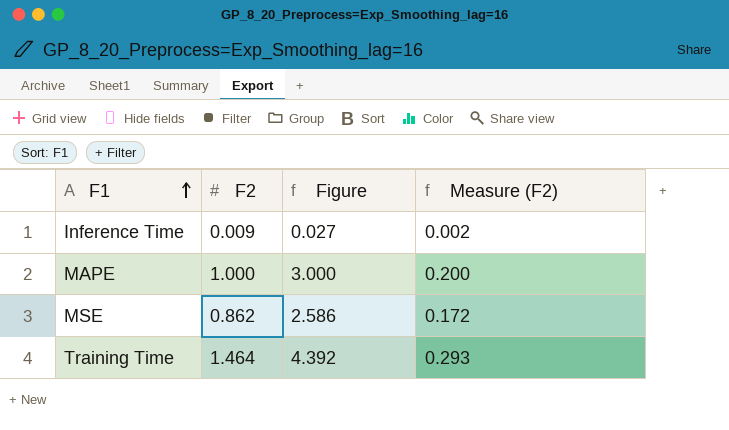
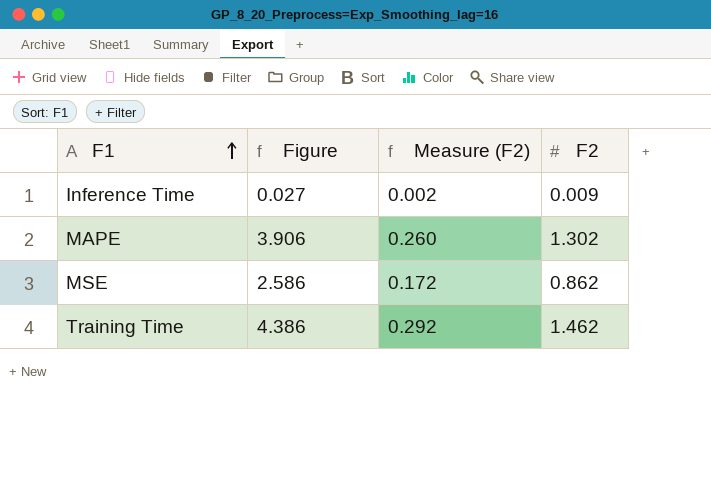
column F2 | position: 2 -> 4
MAPE | Figure: 3.000 -> 3.906
MAPE | Measure (F2): 0.200 -> 0.260
MAPE | F2: 1.000 -> 1.302
Training Time | Figure: 4.392 -> 4.386
Training Time | Measure (F2): 0.293 -> 0.292
Training Time | F2: 1.464 -> 1.462

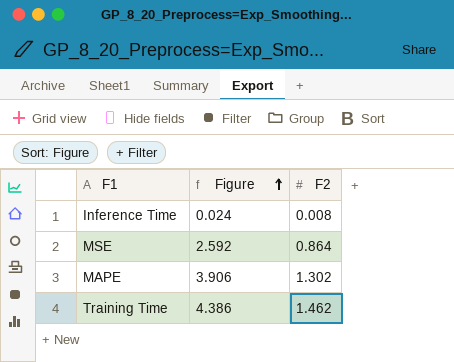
row order: F1 ascending -> Figure ascending
column Measure (F2) | formula: [F2] * 0.2 -> none
Inference Time | Figure: 0.027 -> 0.024
Inference Time | F2: 0.009 -> 0.008
MSE | Figure: 2.586 -> 2.592
MSE | F2: 0.862 -> 0.864

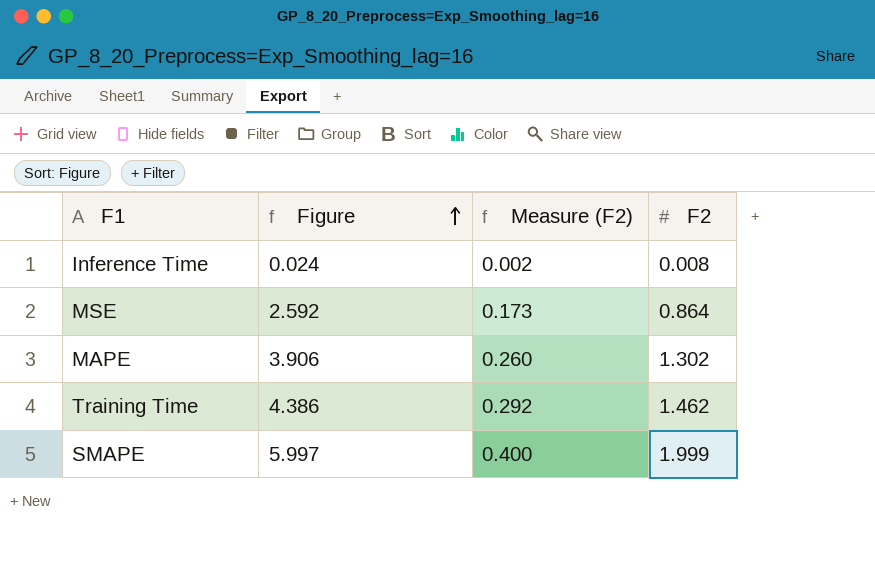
column Measure (F2) | formula: none -> [F2] * 0.2
row SMAPE: none -> 5.997 | 0.400 | 1.999

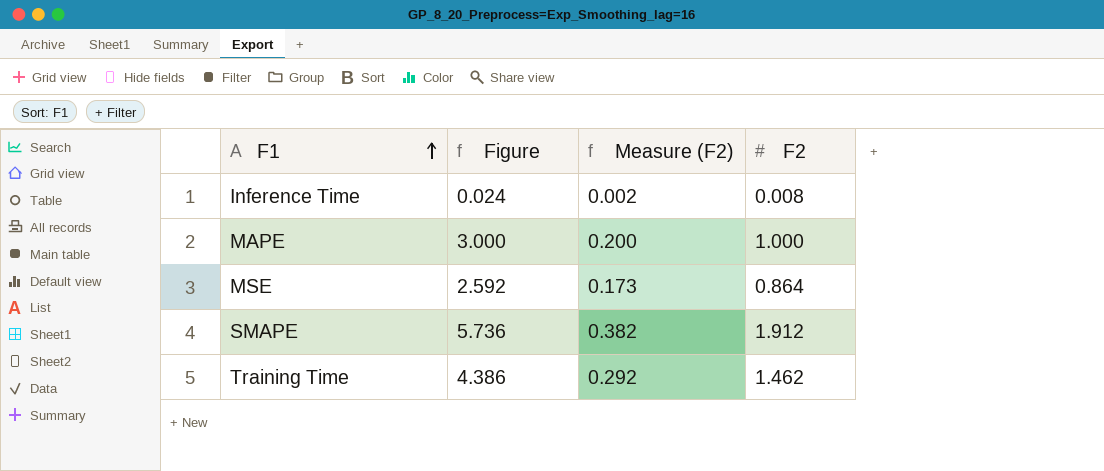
row order: Figure ascending -> F1 ascending
MAPE | Figure: 3.906 -> 3.000
MAPE | Measure (F2): 0.260 -> 0.200
MAPE | F2: 1.302 -> 1.000
SMAPE | Figure: 5.997 -> 5.736
SMAPE | Measure (F2): 0.400 -> 0.382
SMAPE | F2: 1.999 -> 1.912

